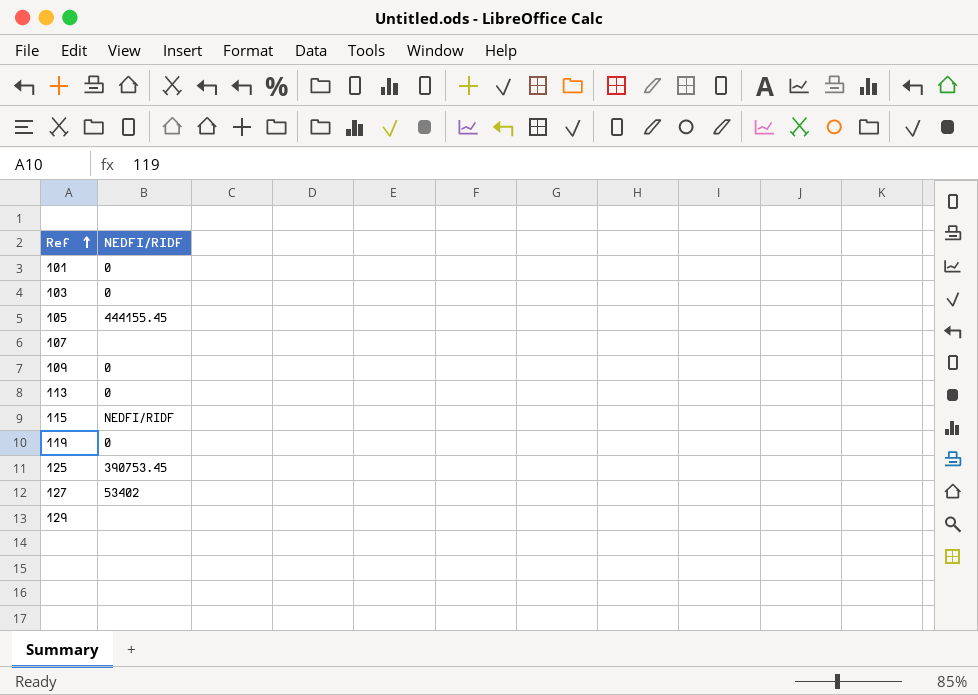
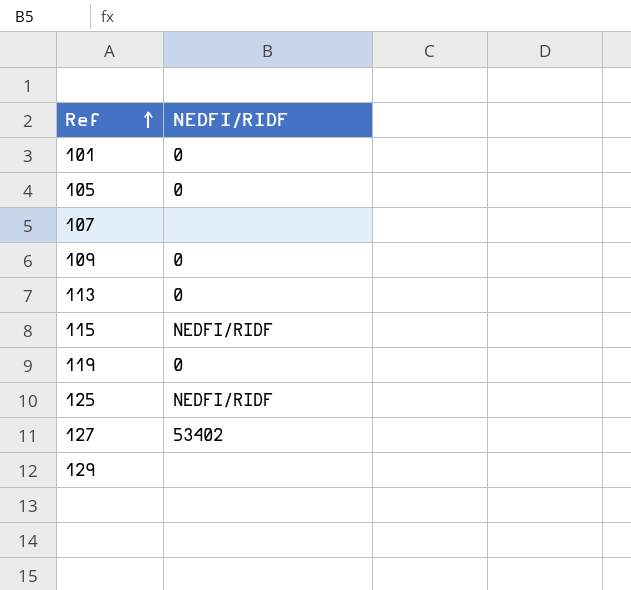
row 103: 0 -> none
105 | NEDFI/RIDF: 444155.45 -> 0
125 | NEDFI/RIDF: 390753.45 -> NEDFI/RIDF

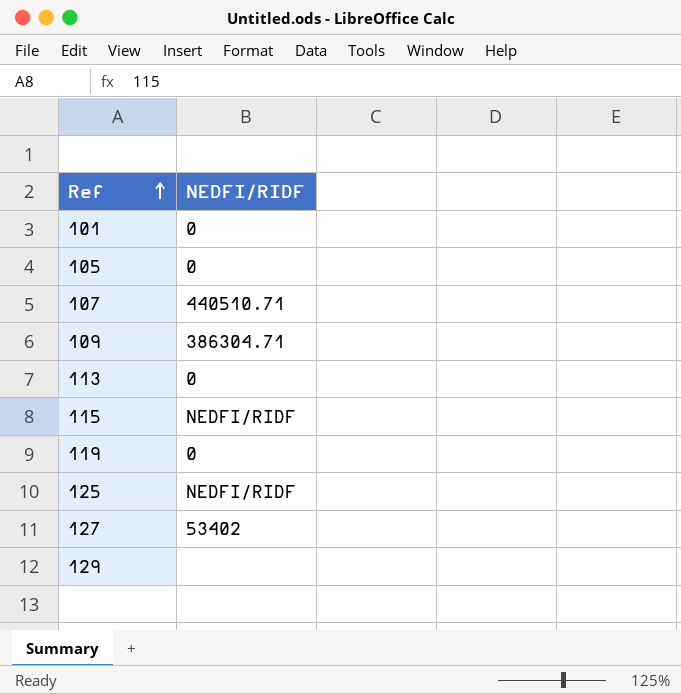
107 | NEDFI/RIDF: none -> 440510.71
109 | NEDFI/RIDF: 0 -> 386304.71

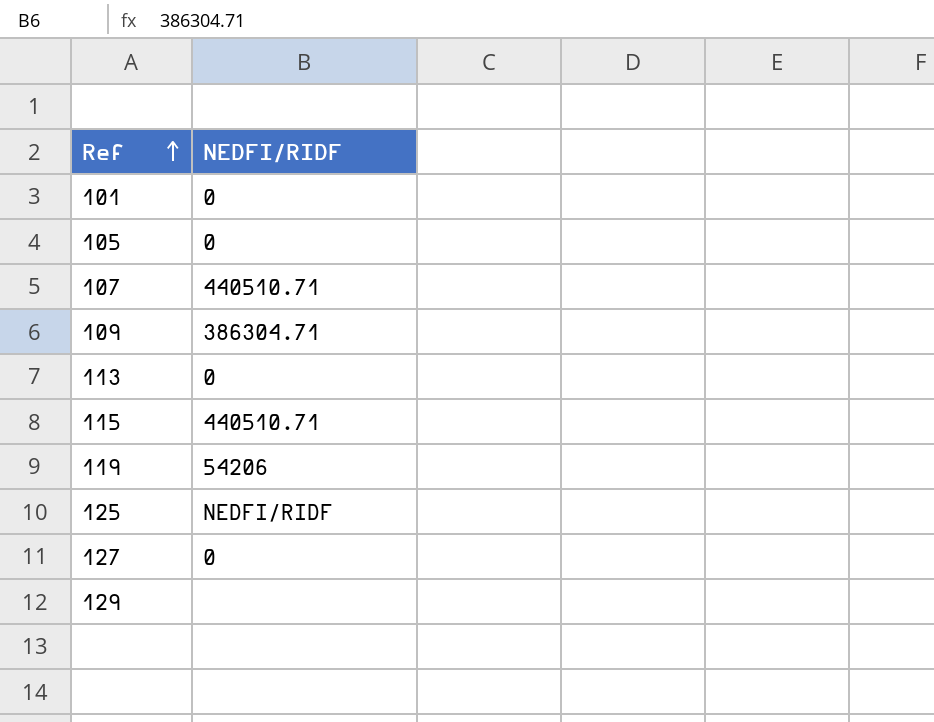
115 | NEDFI/RIDF: NEDFI/RIDF -> 440510.71
119 | NEDFI/RIDF: 0 -> 54206
127 | NEDFI/RIDF: 53402 -> 0

